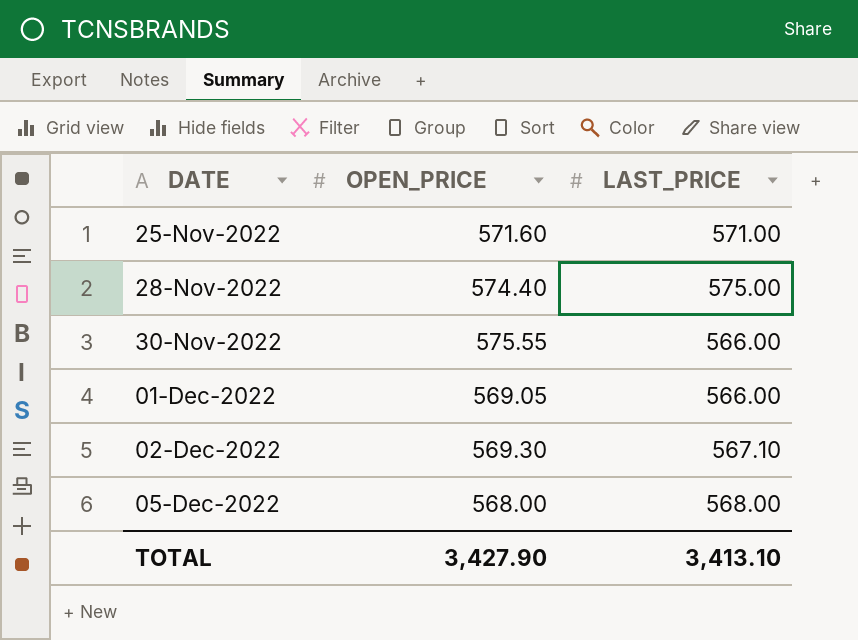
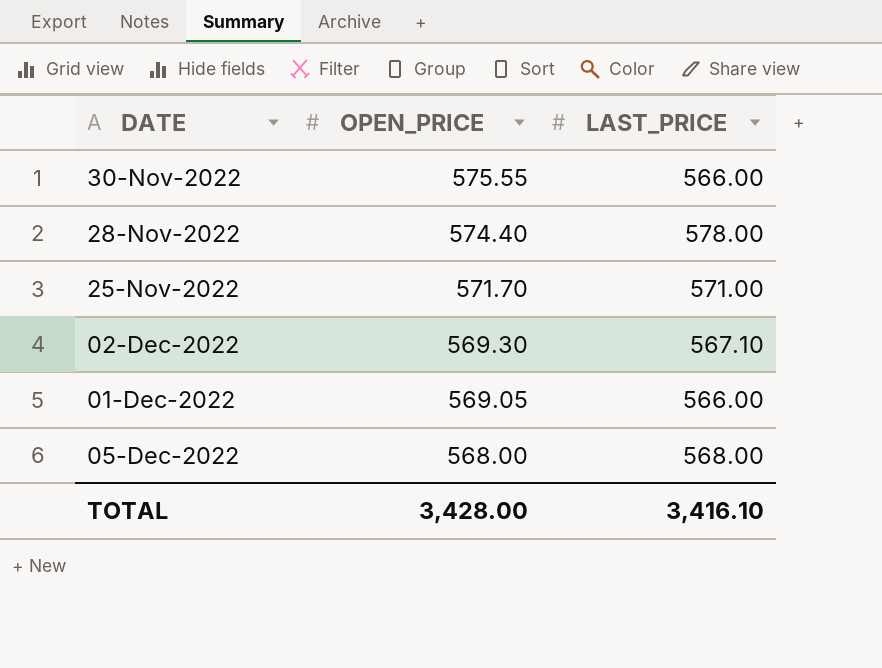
row order: DATE ascending -> OPEN_PRICE descending
28-Nov-2022 | LAST_PRICE: 575.00 -> 578.00
25-Nov-2022 | OPEN_PRICE: 571.60 -> 571.70
TOTAL | OPEN_PRICE: 3,427.90 -> 3,428.00
TOTAL | LAST_PRICE: 3,413.10 -> 3,416.10

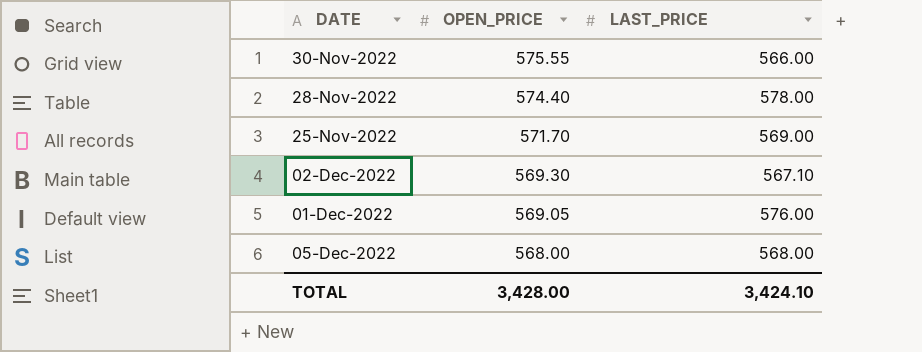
25-Nov-2022 | LAST_PRICE: 571.00 -> 569.00
01-Dec-2022 | LAST_PRICE: 566.00 -> 576.00
TOTAL | LAST_PRICE: 3,416.10 -> 3,424.10

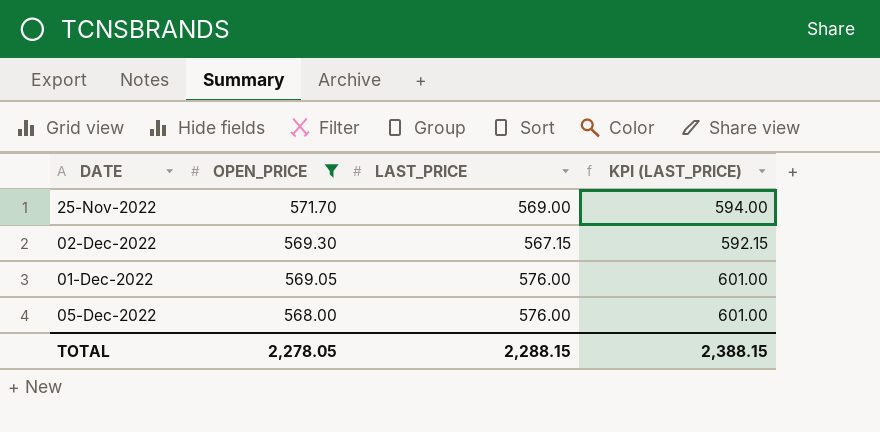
filter: none -> OPEN_PRICE <= 571.70
column KPI (LAST_PRICE) | formula: none -> [LAST_PRICE] + 25
02-Dec-2022 | LAST_PRICE: 567.10 -> 567.15
05-Dec-2022 | LAST_PRICE: 568.00 -> 576.00
TOTAL | OPEN_PRICE: 3,428.00 -> 2,278.05
TOTAL | LAST_PRICE: 3,424.10 -> 2,288.15

